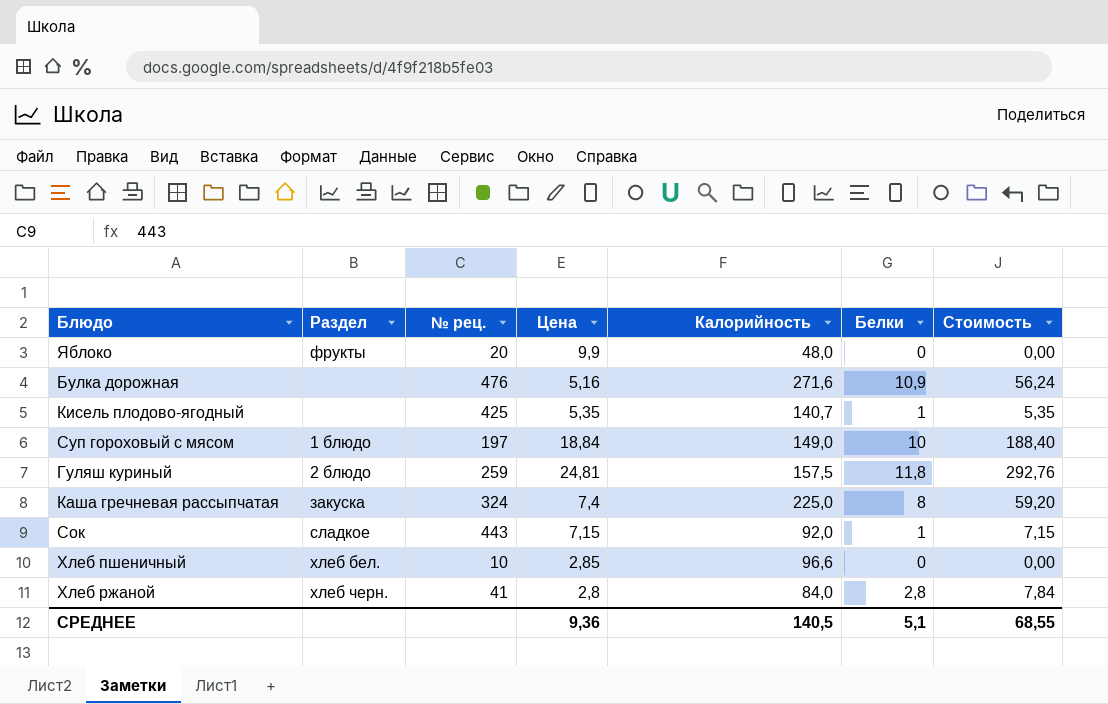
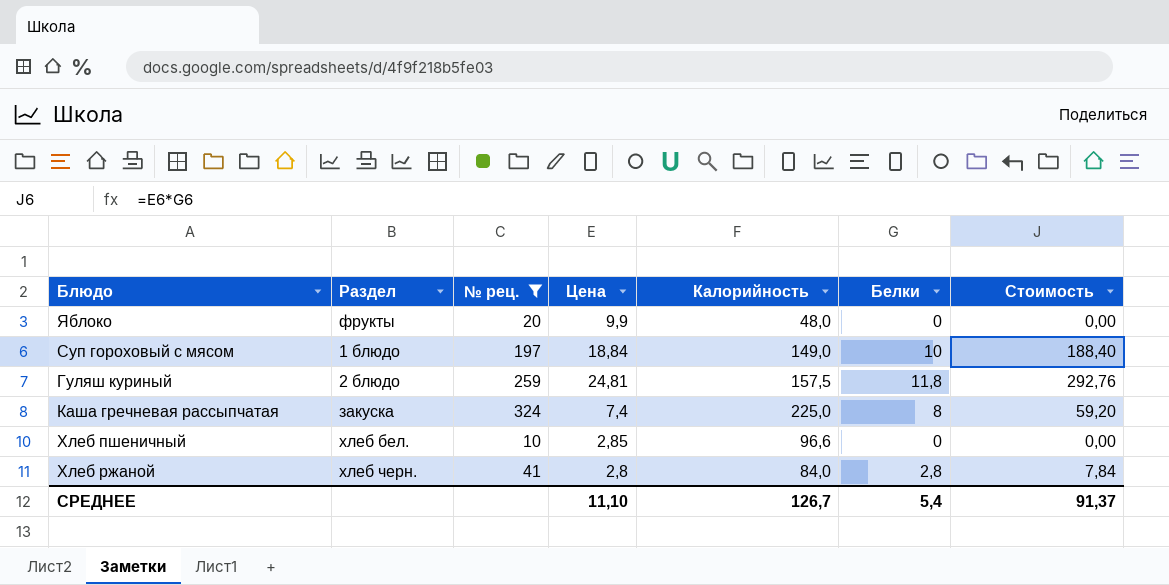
filter: none -> № рец. <= 324
СРЕДНЕЕ | Цена: 9,36 -> 11,10
СРЕДНЕЕ | Калорийность: 140,5 -> 126,7
СРЕДНЕЕ | Белки: 5,1 -> 5,4
СРЕДНЕЕ | Стоимость: 68,55 -> 91,37

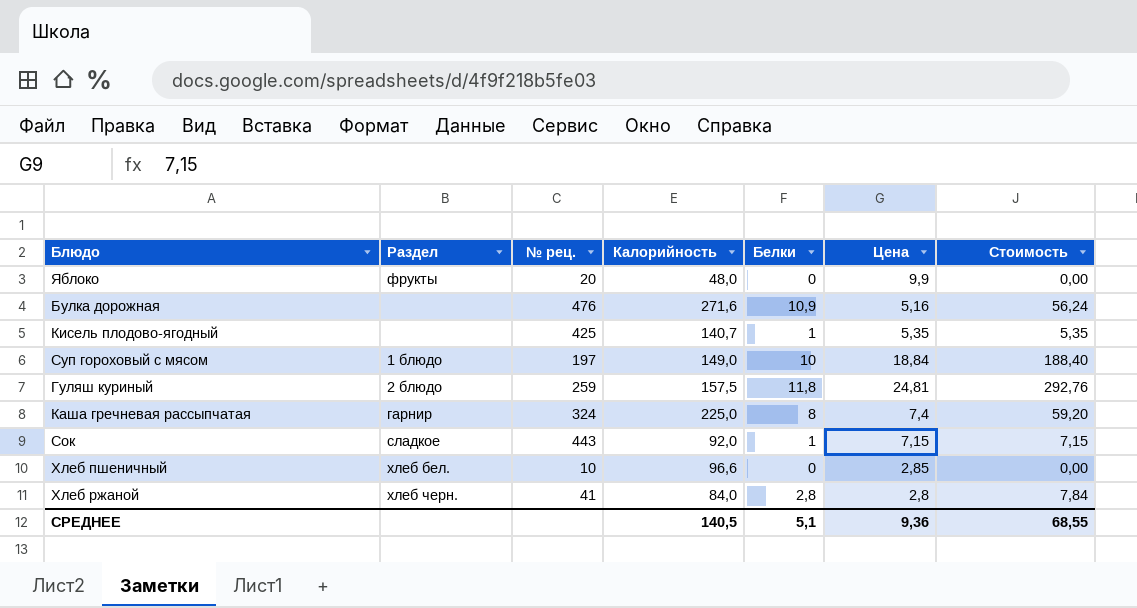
filter: № рец. <= 324 -> none
column Цена | position: 4 -> 6
Каша гречневая рассыпчатая | Раздел: закуска -> гарнир
СРЕДНЕЕ | Калорийность: 126,7 -> 140,5
СРЕДНЕЕ | Белки: 5,4 -> 5,1
СРЕДНЕЕ | Цена: 11,10 -> 9,36
СРЕДНЕЕ | Стоимость: 91,37 -> 68,55

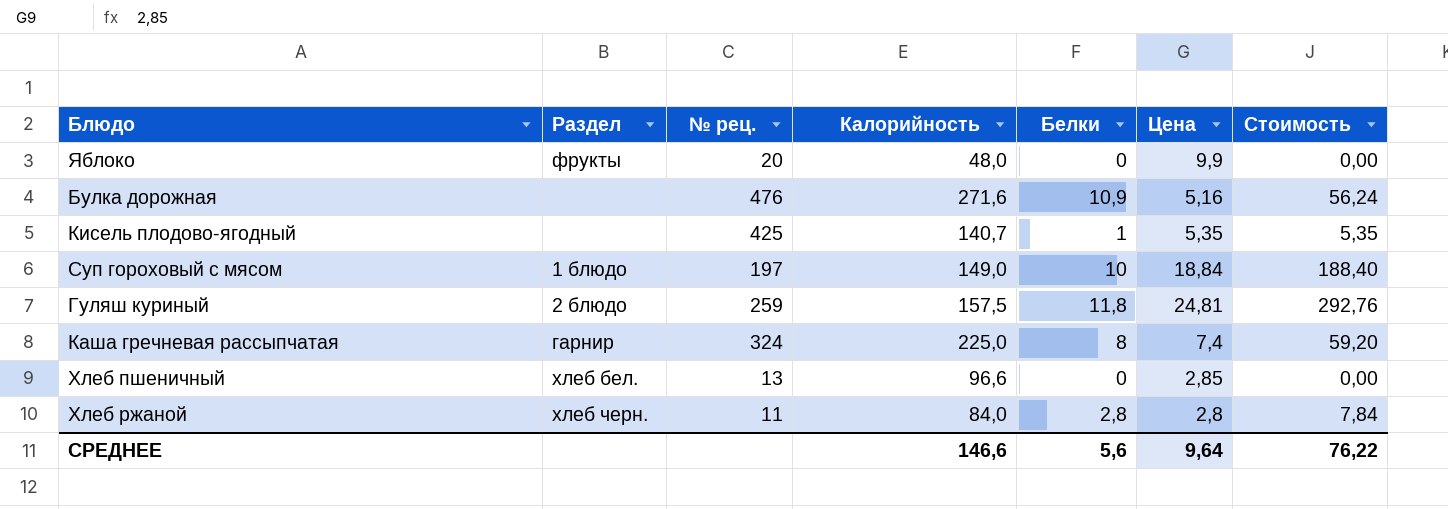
row Сок: сладкое | 443 | 92,0 | 1 | 7,15 | 7,15 -> none
Хлеб пшеничный | № рец.: 10 -> 13
Хлеб ржаной | № рец.: 41 -> 11
СРЕДНЕЕ | Калорийность: 140,5 -> 146,6
СРЕДНЕЕ | Белки: 5,1 -> 5,6
СРЕДНЕЕ | Цена: 9,36 -> 9,64
СРЕДНЕЕ | Стоимость: 68,55 -> 76,22

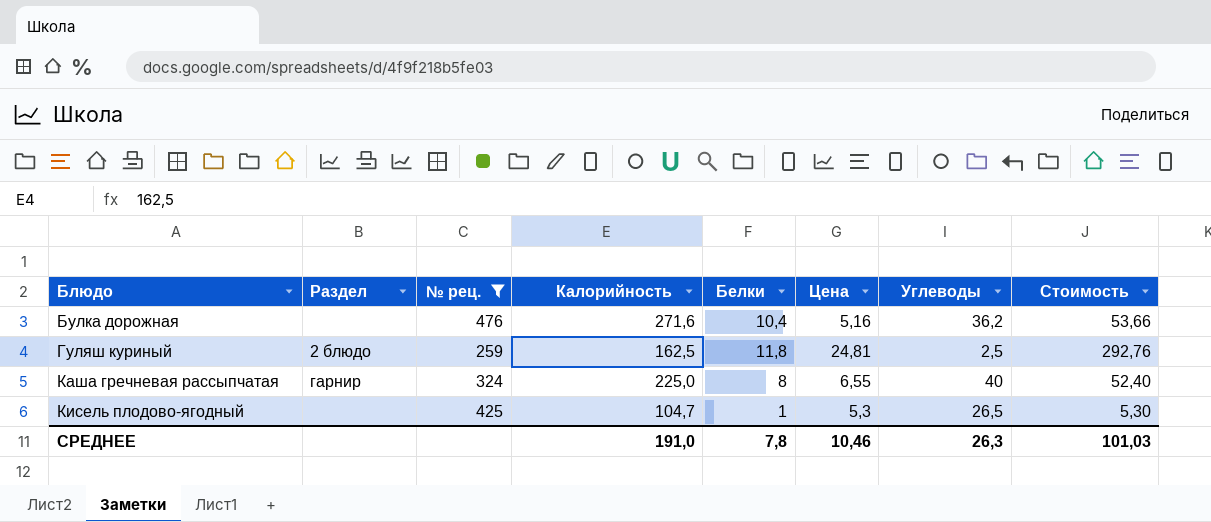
filter: none -> № рец. >= 259
row order: none -> Блюдо ascending
column Углеводы | position: none -> 7
Булка дорожная | Белки: 10,9 -> 10,4
Булка дорожная | Стоимость: 56,24 -> 53,66
Гуляш куриный | Калорийность: 157,5 -> 162,5
Каша гречневая рассыпчатая | Цена: 7,4 -> 6,55
Каша гречневая рассыпчатая | Стоимость: 59,20 -> 52,40
Кисель плодово-ягодный | Калорийность: 140,7 -> 104,7
Кисель плодово-ягодный | Цена: 5,35 -> 5,3
Кисель плодово-ягодный | Стоимость: 5,35 -> 5,30
СРЕДНЕЕ | Калорийность: 146,6 -> 191,0
СРЕДНЕЕ | Белки: 5,6 -> 7,8
СРЕДНЕЕ | Цена: 9,64 -> 10,46
СРЕДНЕЕ | Стоимость: 76,22 -> 101,03

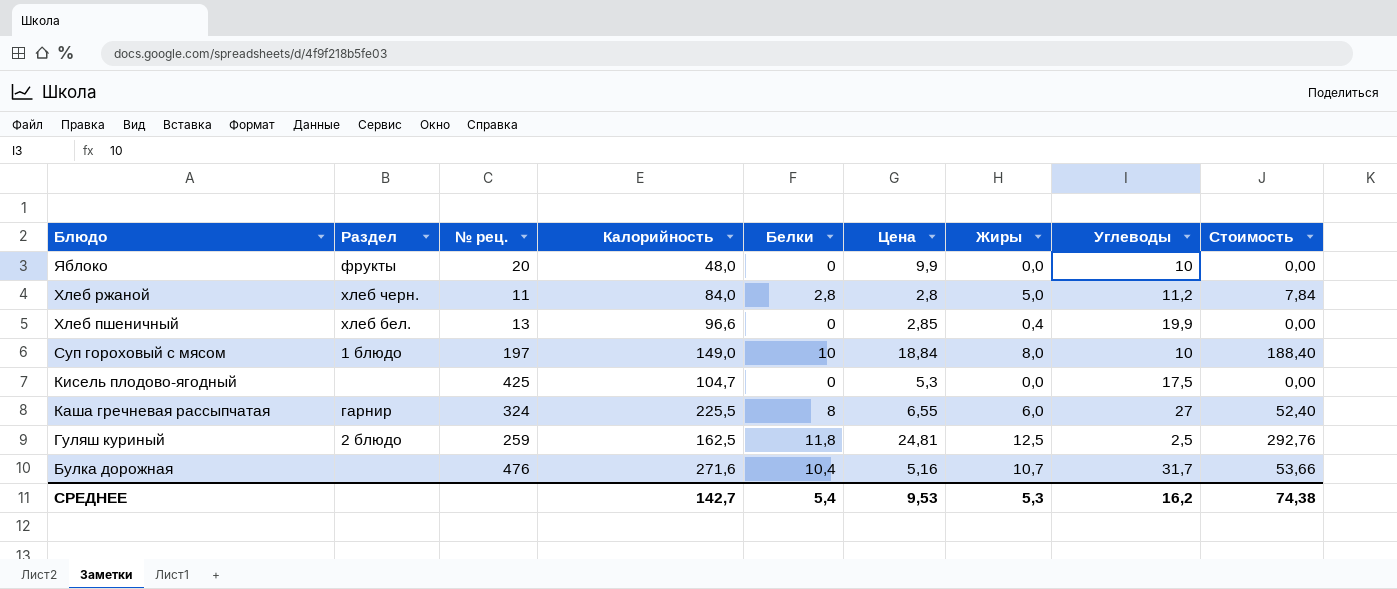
filter: № рец. >= 259 -> none
row order: Блюдо ascending -> Блюдо descending
column Жиры | position: none -> 7
Кисель плодово-ягодный | Белки: 1 -> 0
Кисель плодово-ягодный | Углеводы: 26,5 -> 17,5
Кисель плодово-ягодный | Стоимость: 5,30 -> 0,00
Каша гречневая рассыпчатая | Калорийность: 225,0 -> 225,5
Каша гречневая рассыпчатая | Углеводы: 40 -> 27
Булка дорожная | Углеводы: 36,2 -> 31,7
СРЕДНЕЕ | Калорийность: 191,0 -> 142,7
СРЕДНЕЕ | Белки: 7,8 -> 5,4
СРЕДНЕЕ | Цена: 10,46 -> 9,53
СРЕДНЕЕ | Углеводы: 26,3 -> 16,2
СРЕДНЕЕ | Стоимость: 101,03 -> 74,38

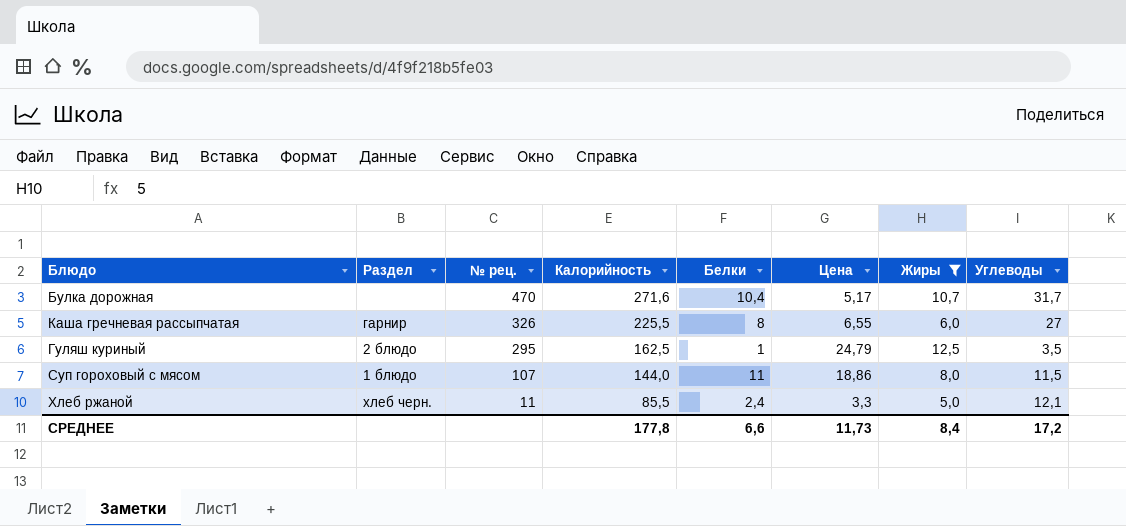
filter: none -> Жиры >= 5,0
row order: Блюдо descending -> № рец. descending
column Стоимость | formula: [Белки] * [Цена] -> none
Булка дорожная | № рец.: 476 -> 470
Булка дорожная | Цена: 5,16 -> 5,17
Каша гречневая рассыпчатая | № рец.: 324 -> 326
Гуляш куриный | № рец.: 259 -> 295
Гуляш куриный | Белки: 11,8 -> 1
Гуляш куриный | Цена: 24,81 -> 24,79
Гуляш куриный | Углеводы: 2,5 -> 3,5
Суп гороховый с мясом | № рец.: 197 -> 107
Суп гороховый с мясом | Калорийность: 149,0 -> 144,0
Суп гороховый с мясом | Белки: 10 -> 11
Суп гороховый с мясом | Цена: 18,84 -> 18,86
Суп гороховый с мясом | Углеводы: 10 -> 11,5
Хлеб ржаной | Калорийность: 84,0 -> 85,5
Хлеб ржаной | Белки: 2,8 -> 2,4
Хлеб ржаной | Цена: 2,8 -> 3,3
Хлеб ржаной | Углеводы: 11,2 -> 12,1
СРЕДНЕЕ | Калорийность: 142,7 -> 177,8
СРЕДНЕЕ | Белки: 5,4 -> 6,6
СРЕДНЕЕ | Цена: 9,53 -> 11,73
СРЕДНЕЕ | Жиры: 5,3 -> 8,4
СРЕДНЕЕ | Углеводы: 16,2 -> 17,2

